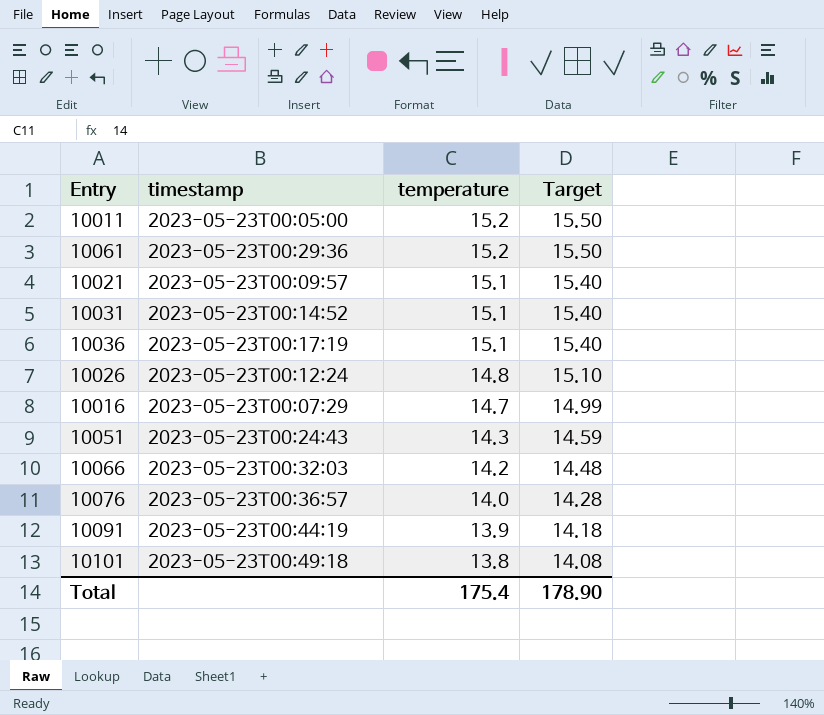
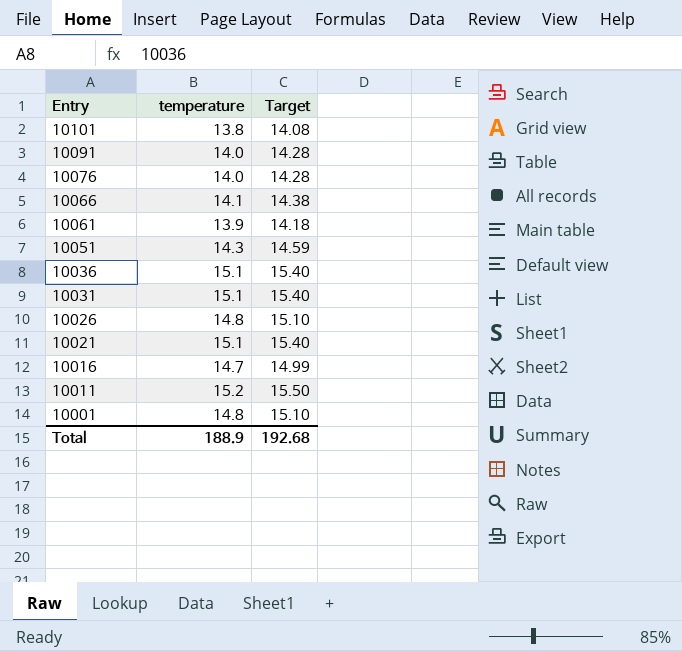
row order: temperature descending -> Entry descending
column timestamp | position: 2 -> none
10091 | temperature: 13.9 -> 14.0
10091 | Target: 14.18 -> 14.28
10066 | temperature: 14.2 -> 14.1
10066 | Target: 14.48 -> 14.38
10061 | temperature: 15.2 -> 13.9
10061 | Target: 15.50 -> 14.18
row 10001: none -> 14.8 | 15.10
Total | temperature: 175.4 -> 188.9
Total | Target: 178.90 -> 192.68

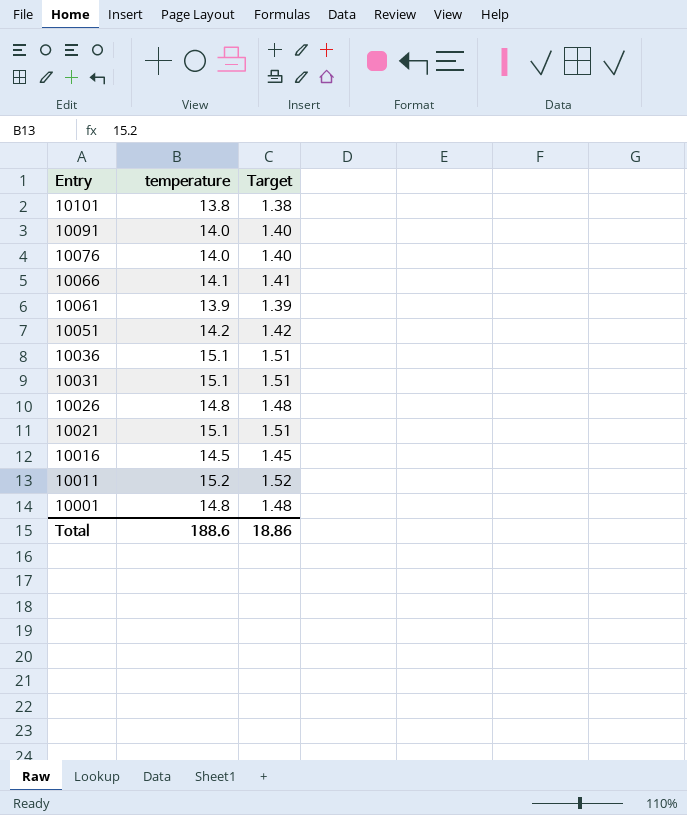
column Target | formula: [temperature] * 1.02 -> [temperature] * 0.1
10051 | temperature: 14.3 -> 14.2
10016 | temperature: 14.7 -> 14.5
Total | temperature: 188.9 -> 188.6
Total | Target: 192.68 -> 18.86

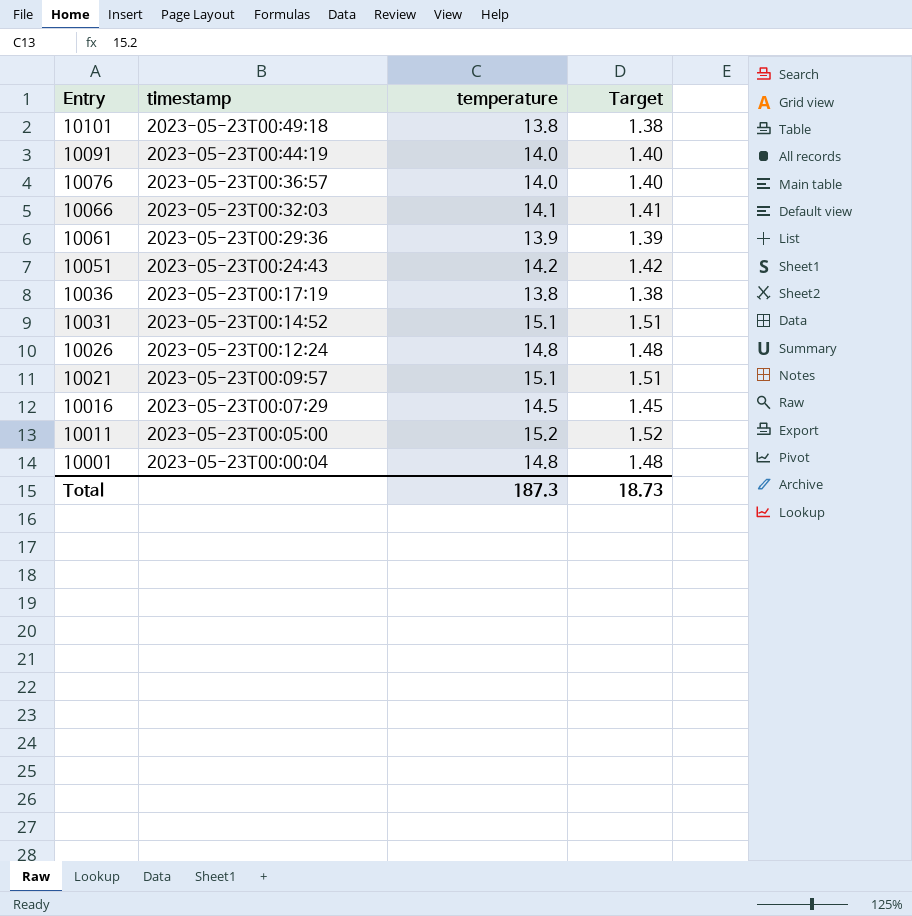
column timestamp | position: none -> 2
10036 | temperature: 15.1 -> 13.8
10036 | Target: 1.51 -> 1.38
Total | temperature: 188.6 -> 187.3
Total | Target: 18.86 -> 18.73

